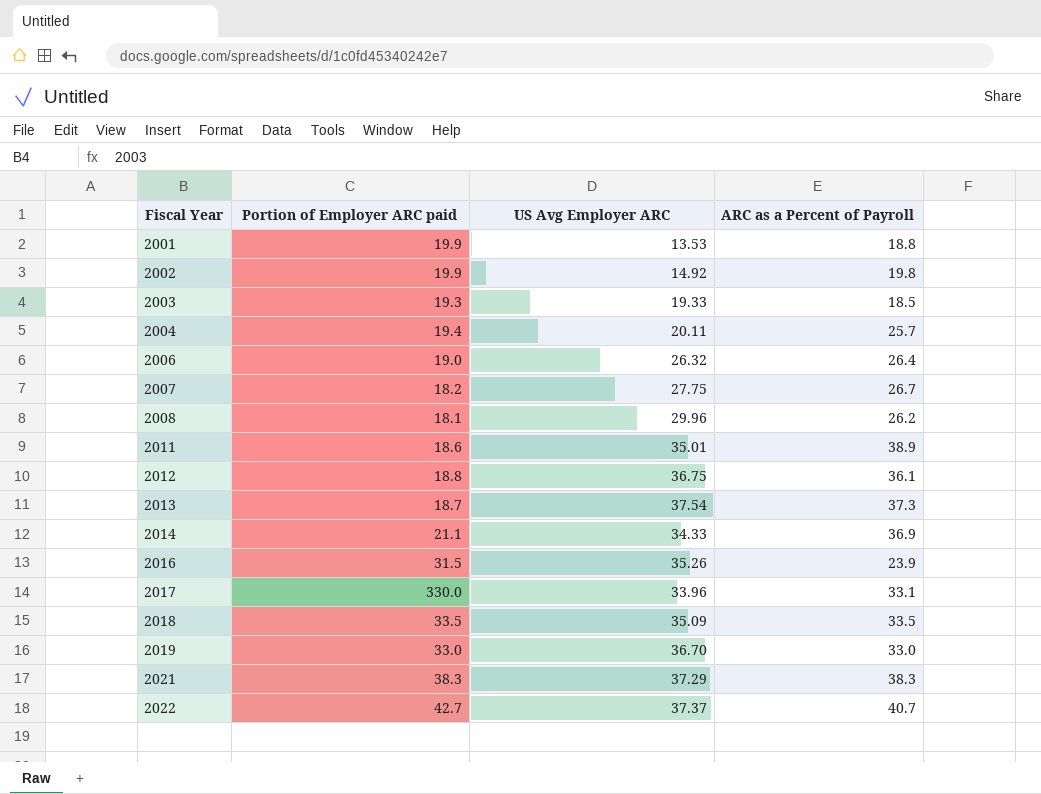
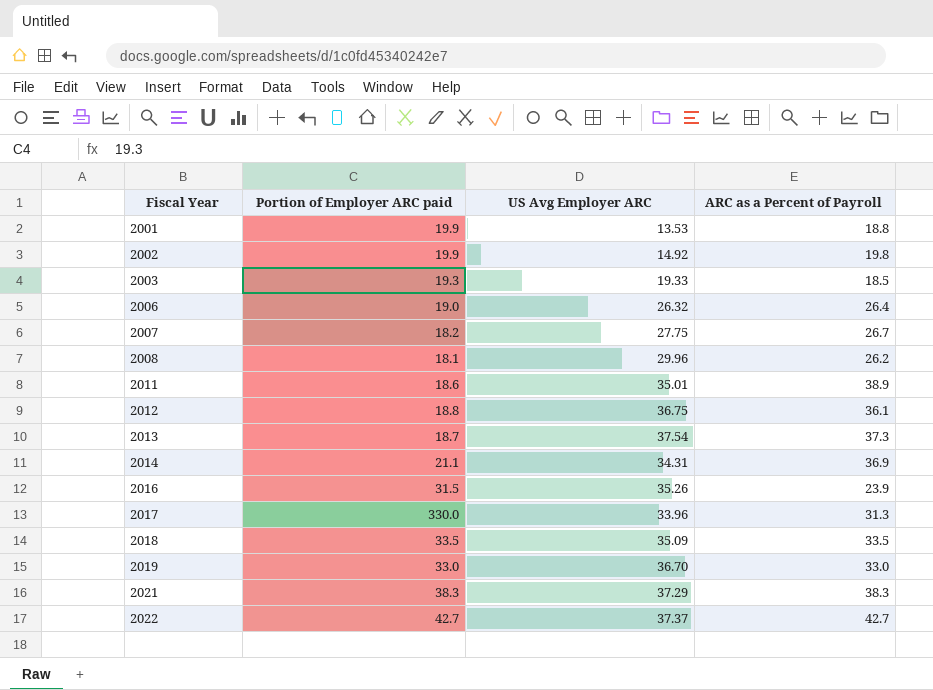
row 2004: 19.4 | 20.11 | 25.7 -> none
2014 | US Avg Employer ARC: 34.33 -> 34.31
2017 | ARC as a Percent of Payroll: 33.1 -> 31.3
2022 | ARC as a Percent of Payroll: 40.7 -> 42.7

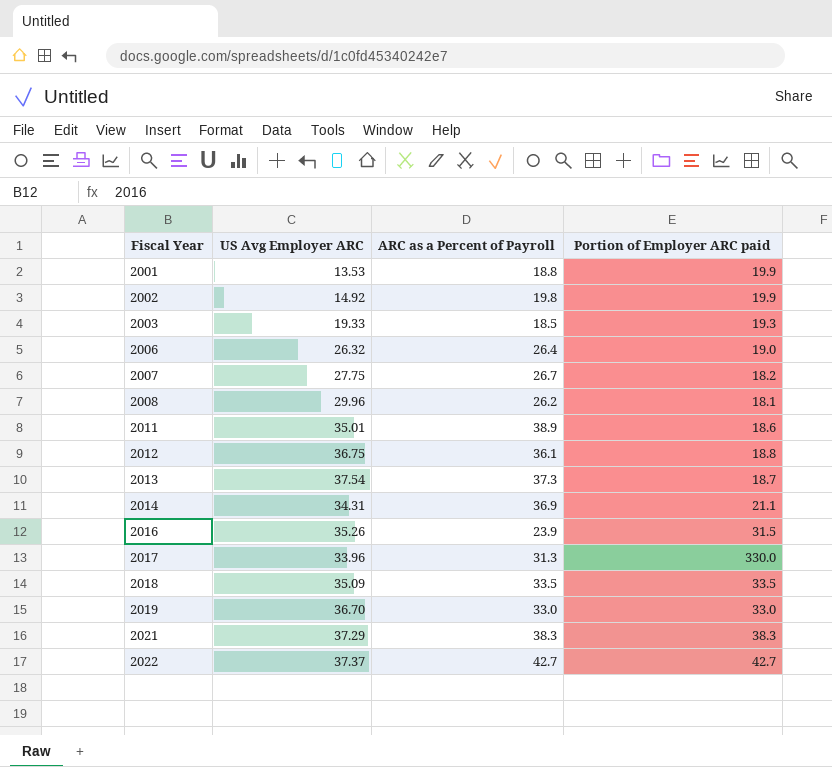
column Portion of Employer ARC paid | position: 2 -> 4

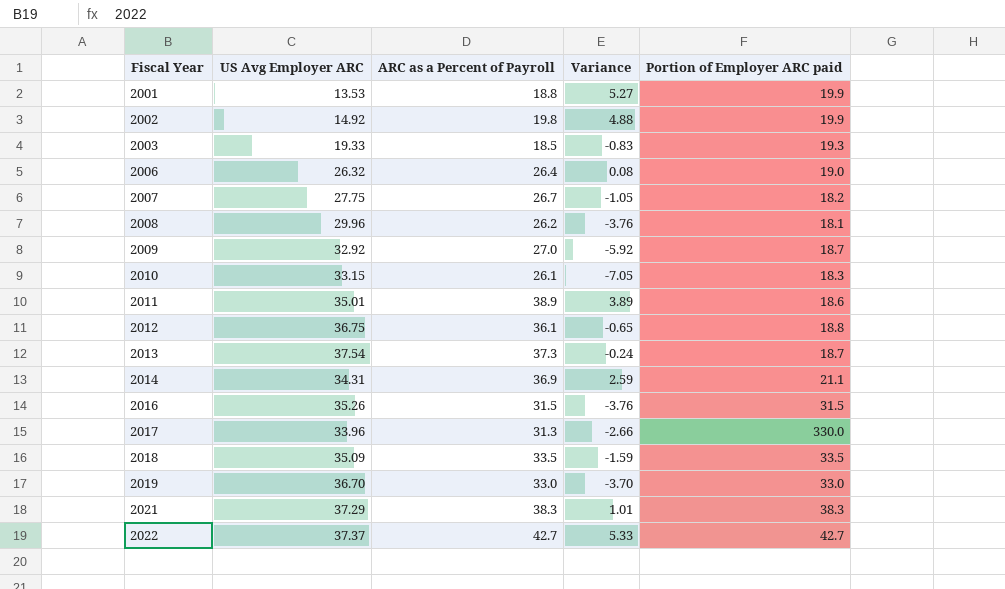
column Variance | formula: none -> [ARC as a Percent of Payroll] - [US Avg Employer ARC]
row 2009: none -> 32.92 | 27.0 | -5.92 | 18.7
row 2010: none -> 33.15 | 26.1 | -7.05 | 18.3
2016 | ARC as a Percent of Payroll: 23.9 -> 31.5

